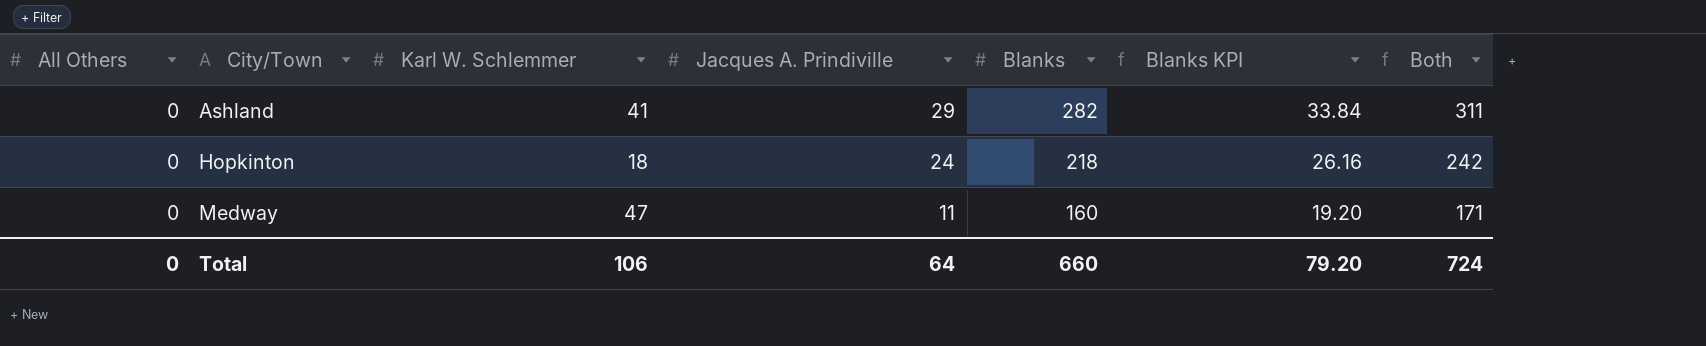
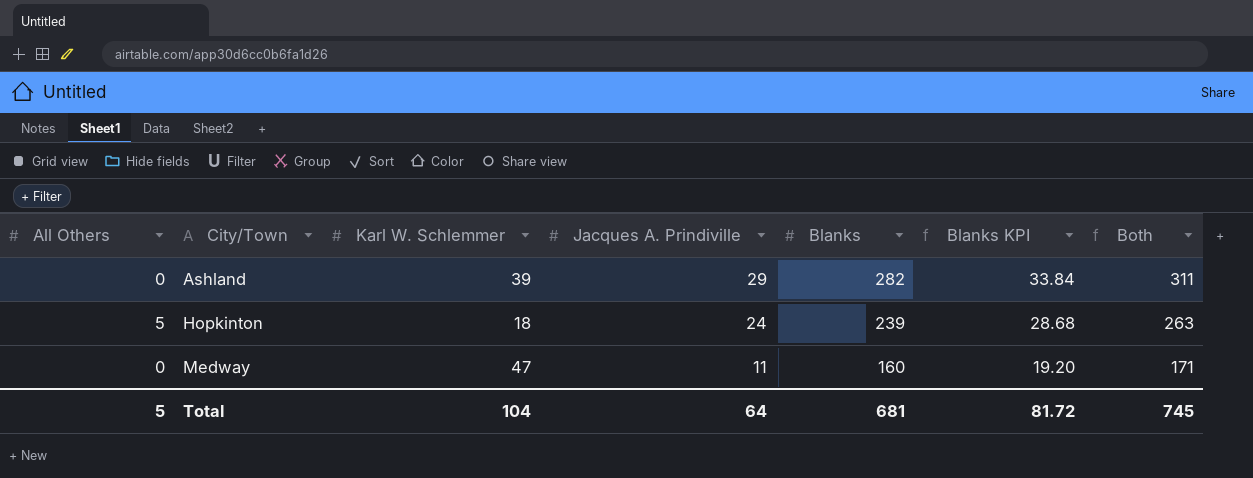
Ashland | Karl W. Schlemmer: 41 -> 39
Hopkinton | All Others: 0 -> 5
Hopkinton | Blanks: 218 -> 239
Hopkinton | Blanks KPI: 26.16 -> 28.68
Hopkinton | Both: 242 -> 263
Total | All Others: 0 -> 5
Total | Karl W. Schlemmer: 106 -> 104
Total | Blanks: 660 -> 681
Total | Blanks KPI: 79.20 -> 81.72
Total | Both: 724 -> 745

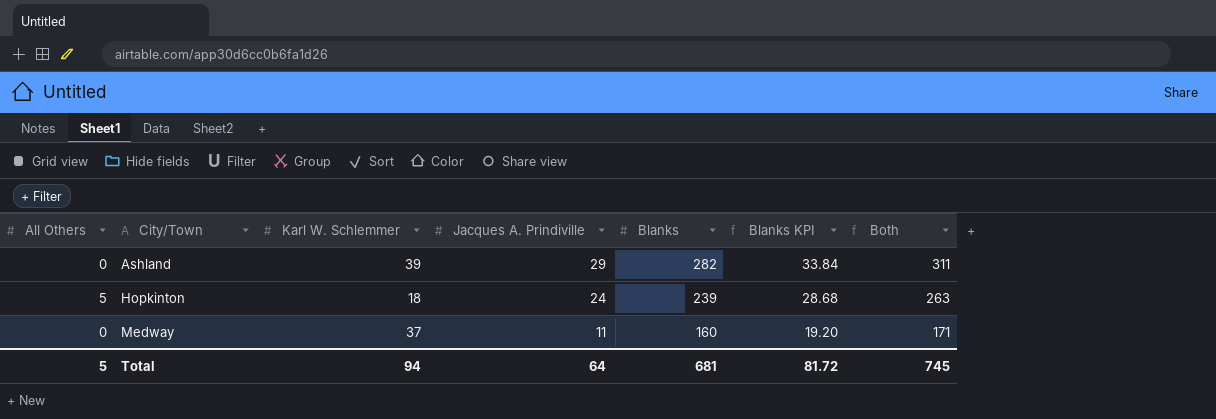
Medway | Karl W. Schlemmer: 47 -> 37
Total | Karl W. Schlemmer: 104 -> 94

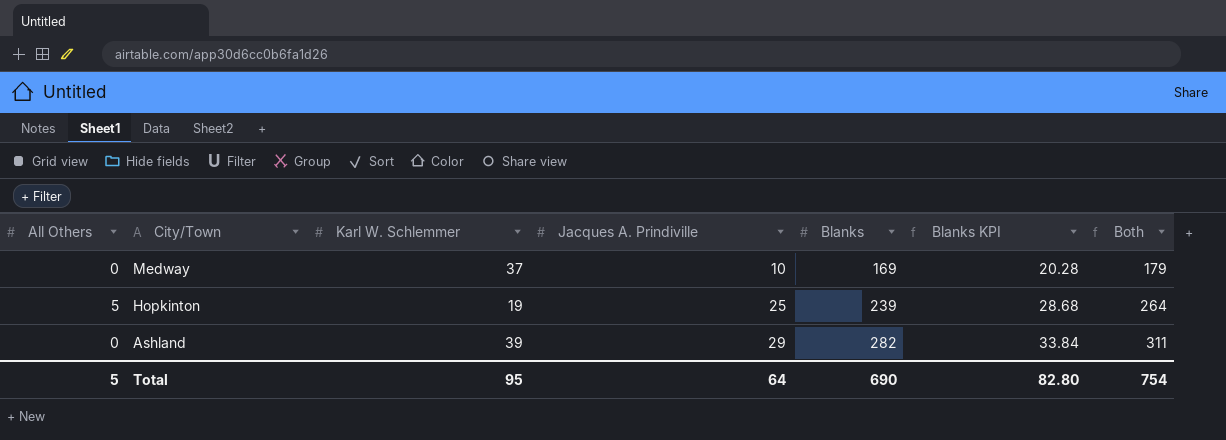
row order: City/Town ascending -> City/Town descending
Medway | Jacques A. Prindiville: 11 -> 10
Medway | Blanks: 160 -> 169
Medway | Blanks KPI: 19.20 -> 20.28
Medway | Both: 171 -> 179
Hopkinton | Karl W. Schlemmer: 18 -> 19
Hopkinton | Jacques A. Prindiville: 24 -> 25
Hopkinton | Both: 263 -> 264
Total | Karl W. Schlemmer: 94 -> 95
Total | Blanks: 681 -> 690
Total | Blanks KPI: 81.72 -> 82.80
Total | Both: 745 -> 754

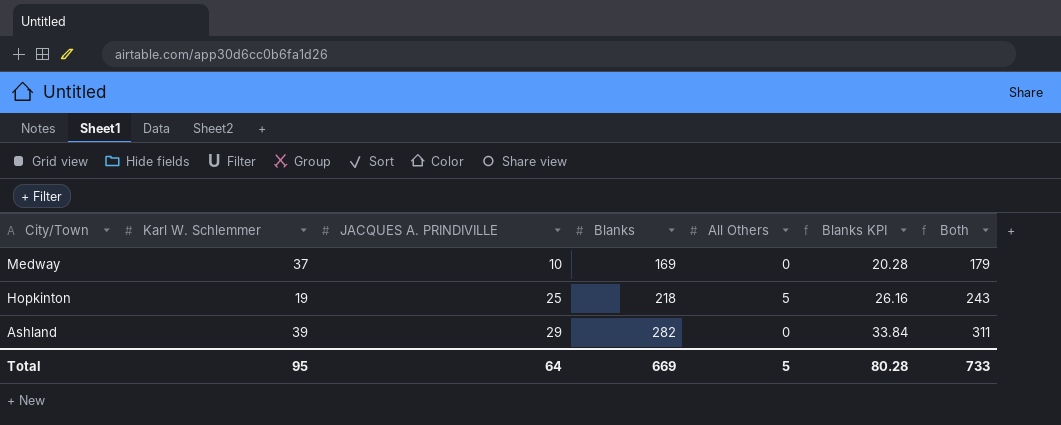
column name: Jacques A. Prindiville -> JACQUES A. PRINDIVILLE
column All Others | position: 1 -> 5
Hopkinton | Blanks: 239 -> 218
Hopkinton | Blanks KPI: 28.68 -> 26.16
Hopkinton | Both: 264 -> 243
Total | Blanks: 690 -> 669
Total | Blanks KPI: 82.80 -> 80.28
Total | Both: 754 -> 733

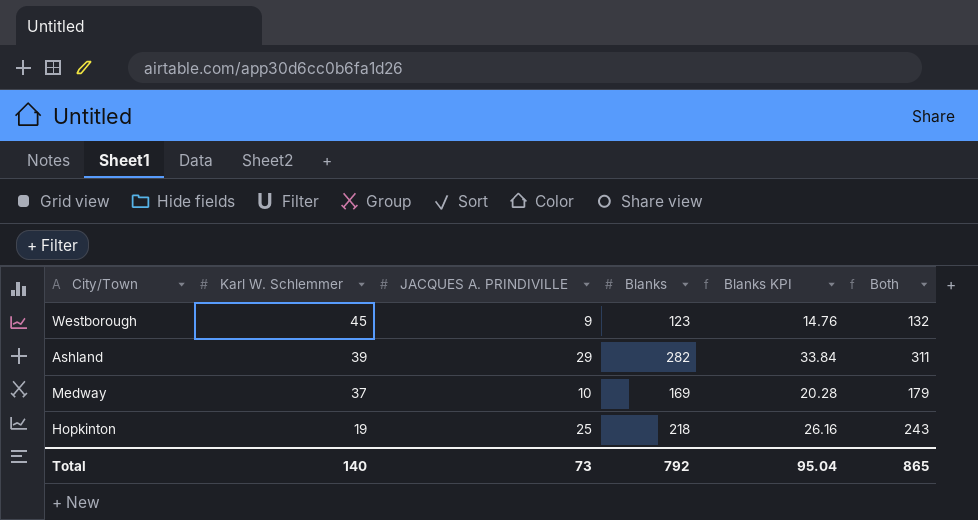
row order: City/Town descending -> Karl W. Schlemmer descending
column All Others | position: 5 -> none
row Westborough: none -> 45 | 9 | 123 | 14.76 | 132
Total | Karl W. Schlemmer: 95 -> 140
Total | JACQUES A. PRINDIVILLE: 64 -> 73
Total | Blanks: 669 -> 792
Total | Blanks KPI: 80.28 -> 95.04
Total | Both: 733 -> 865

